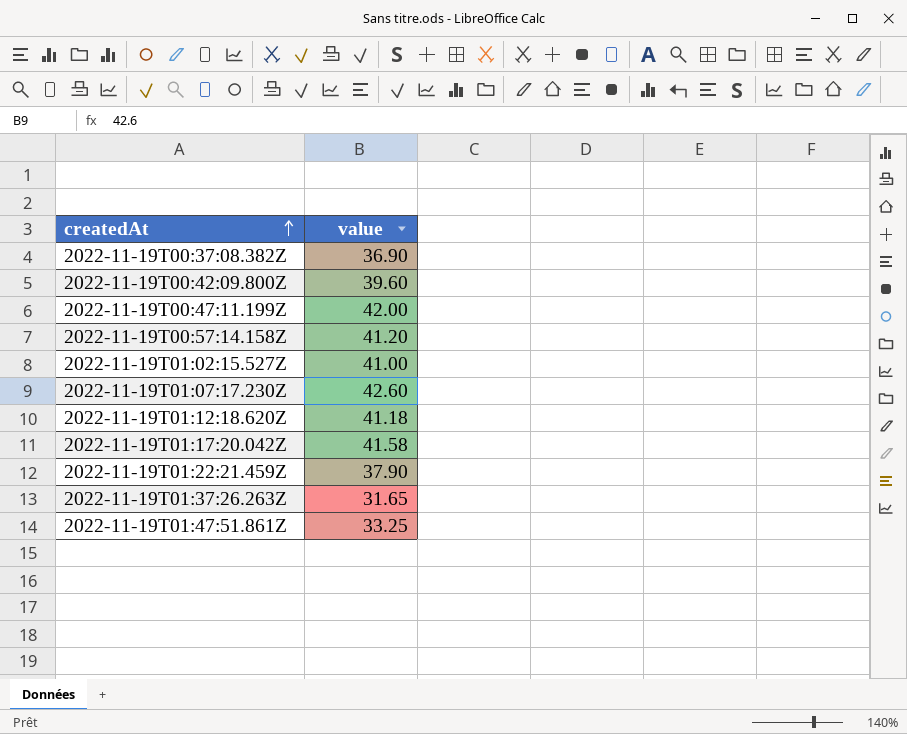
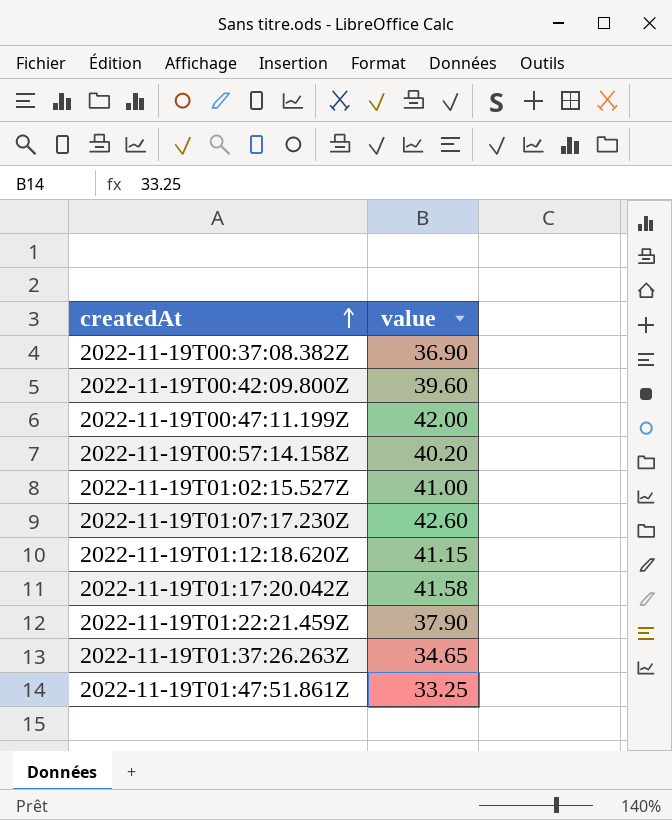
2022-11-19T00:57:14.158Z | value: 41.20 -> 40.20
2022-11-19T01:12:18.620Z | value: 41.18 -> 41.15
2022-11-19T01:37:26.263Z | value: 31.65 -> 34.65

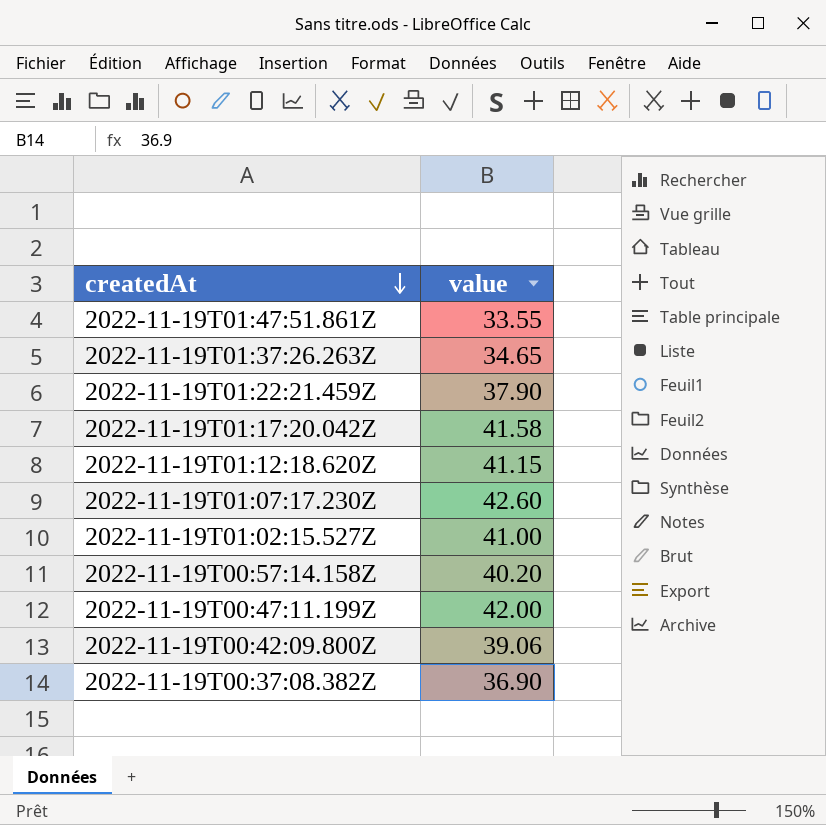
row order: createdAt ascending -> createdAt descending
2022-11-19T01:47:51.861Z | value: 33.25 -> 33.55
2022-11-19T00:42:09.800Z | value: 39.60 -> 39.06

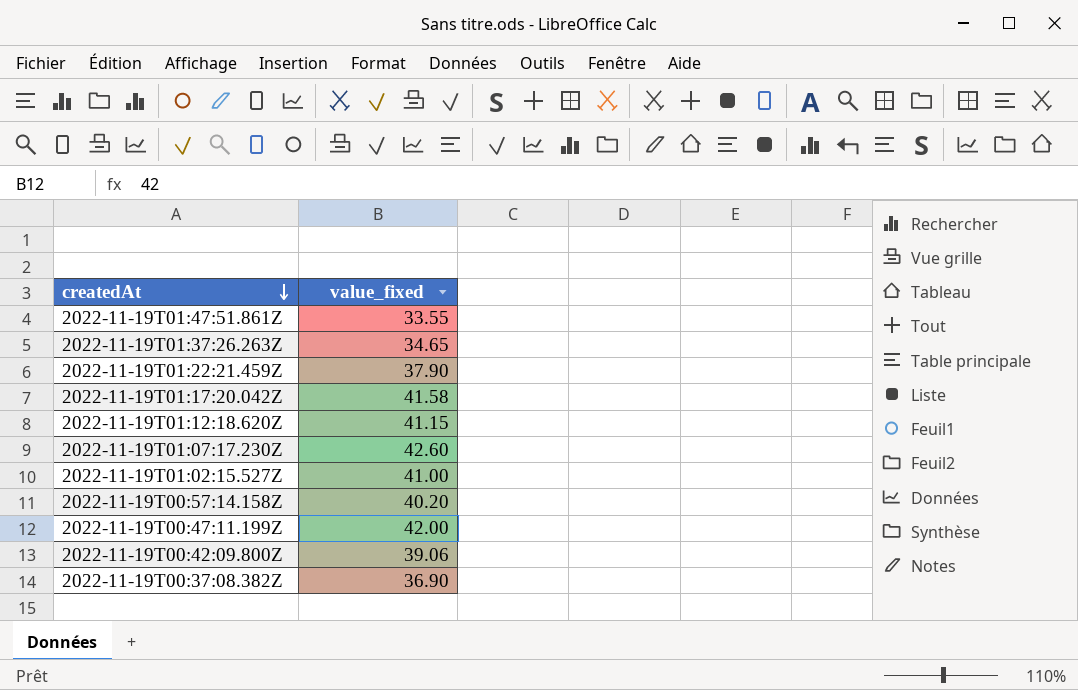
column name: value -> value_fixed

